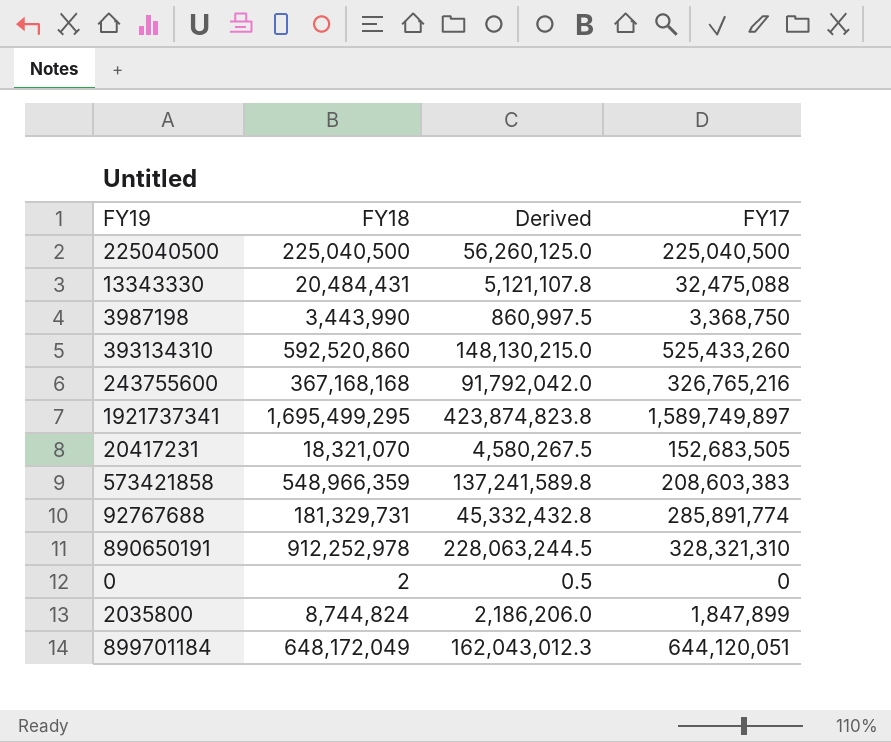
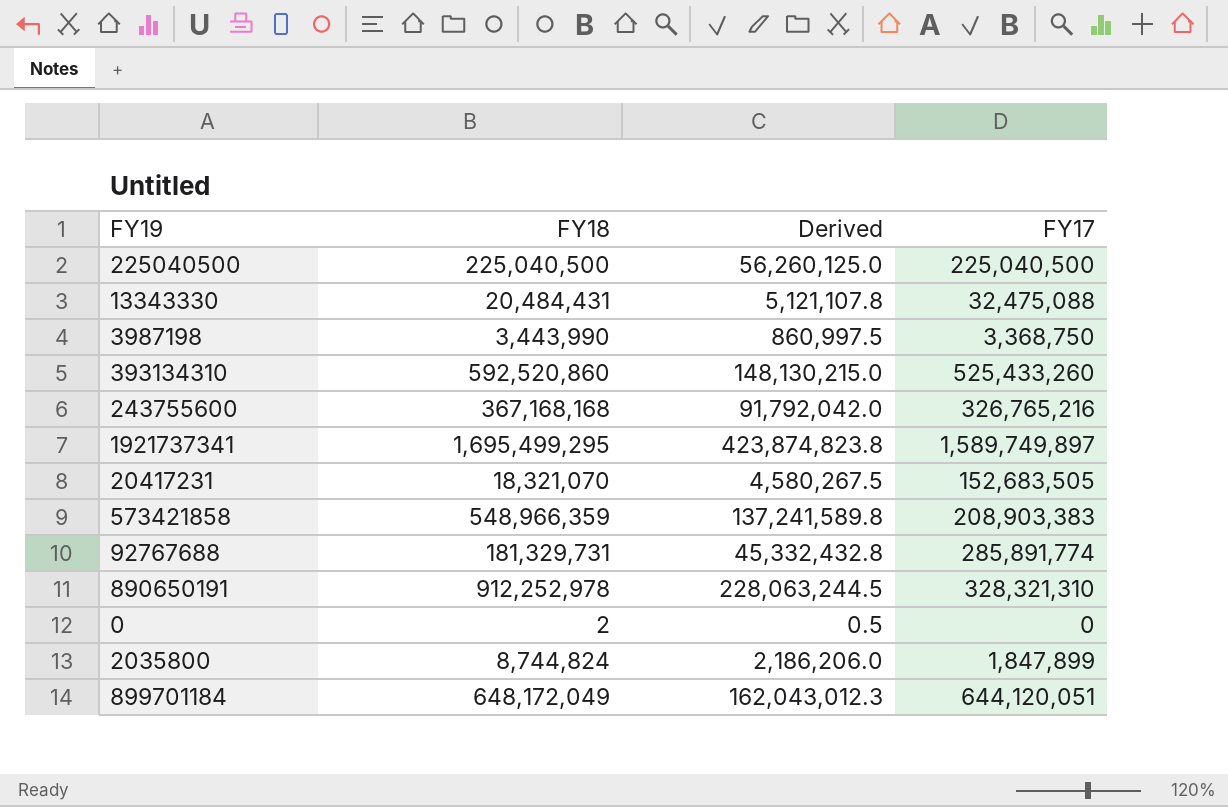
573421858 | FY17: 208,603,383 -> 208,903,383

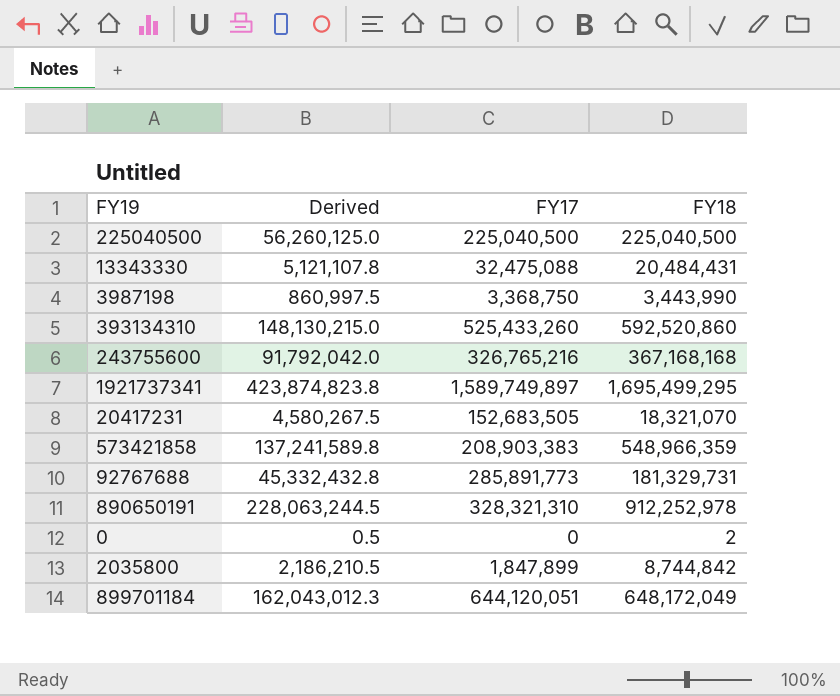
column FY18 | position: 2 -> 4
92767688 | FY17: 285,891,774 -> 285,891,773
2035800 | Derived: 2,186,206.0 -> 2,186,210.5
2035800 | FY18: 8,744,824 -> 8,744,842

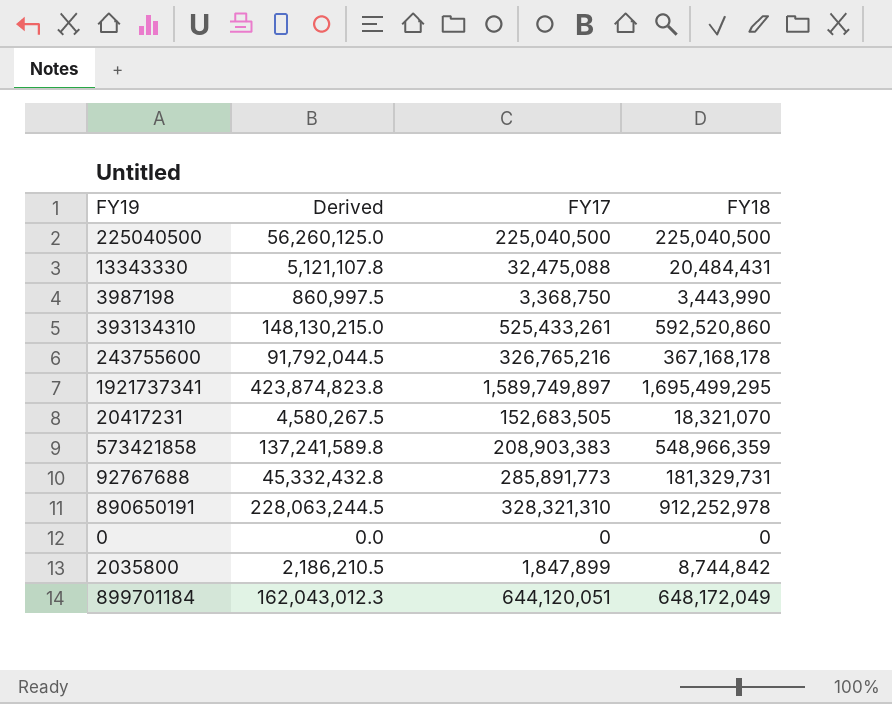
393134310 | FY17: 525,433,260 -> 525,433,261
243755600 | Derived: 91,792,042.0 -> 91,792,044.5
243755600 | FY18: 367,168,168 -> 367,168,178
0 | Derived: 0.5 -> 0.0
0 | FY18: 2 -> 0

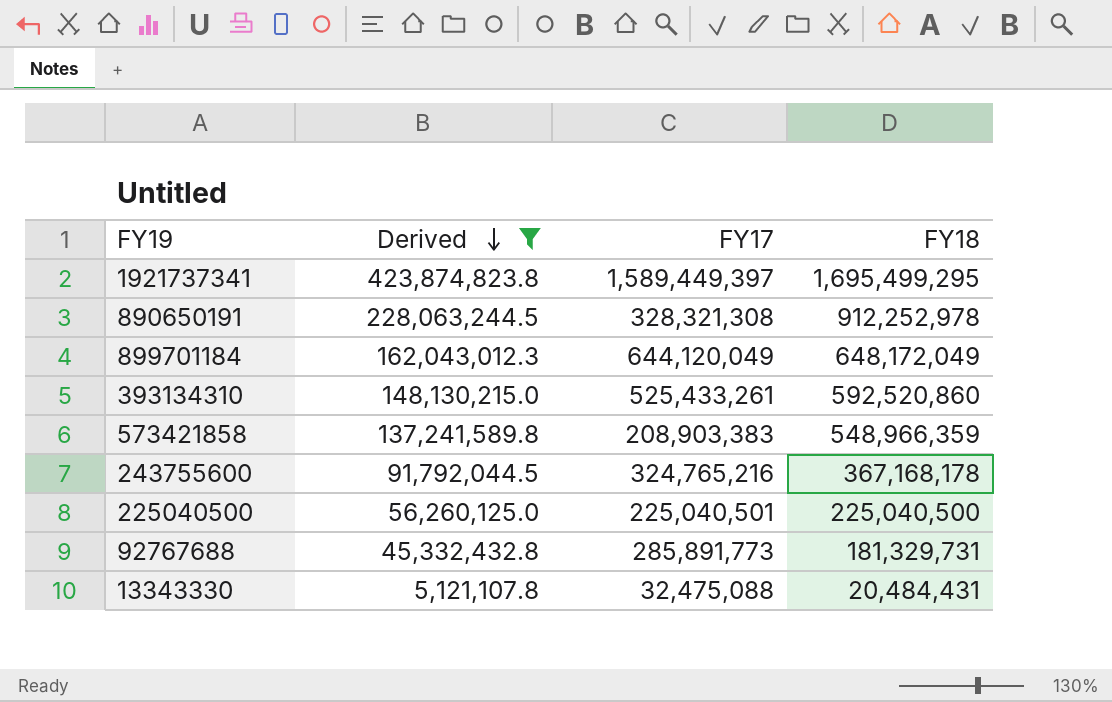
filter: none -> Derived >= 5,121,107.8
row order: none -> Derived descending
1921737341 | FY17: 1,589,749,897 -> 1,589,449,397
890650191 | FY17: 328,321,310 -> 328,321,308
899701184 | FY17: 644,120,051 -> 644,120,049
243755600 | FY17: 326,765,216 -> 324,765,216
225040500 | FY17: 225,040,500 -> 225,040,501

